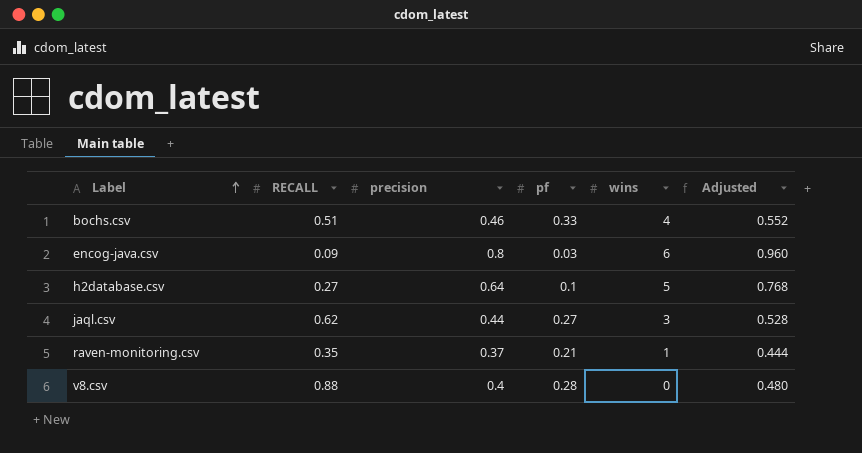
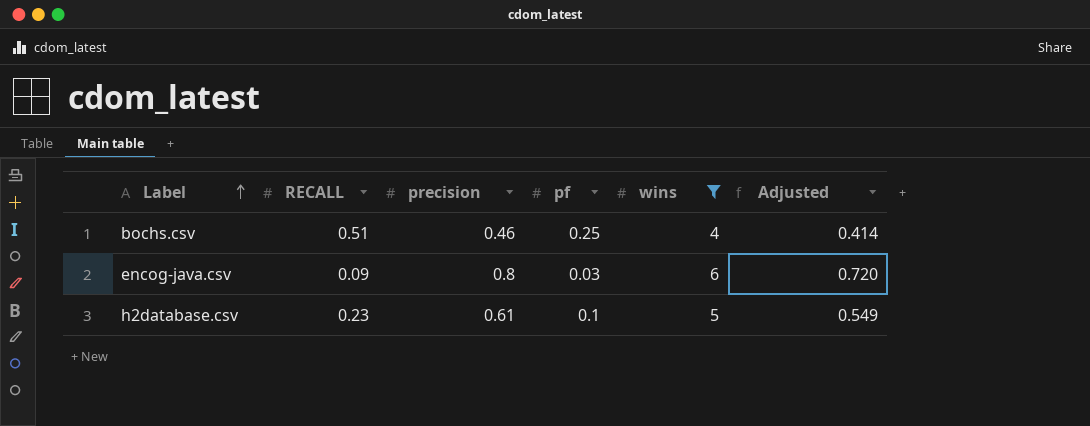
filter: none -> wins >= 4
column Adjusted | formula: [precision] * 1.2 -> [precision] * 0.9
bochs.csv | pf: 0.33 -> 0.25
h2database.csv | RECALL: 0.27 -> 0.23
h2database.csv | precision: 0.64 -> 0.61

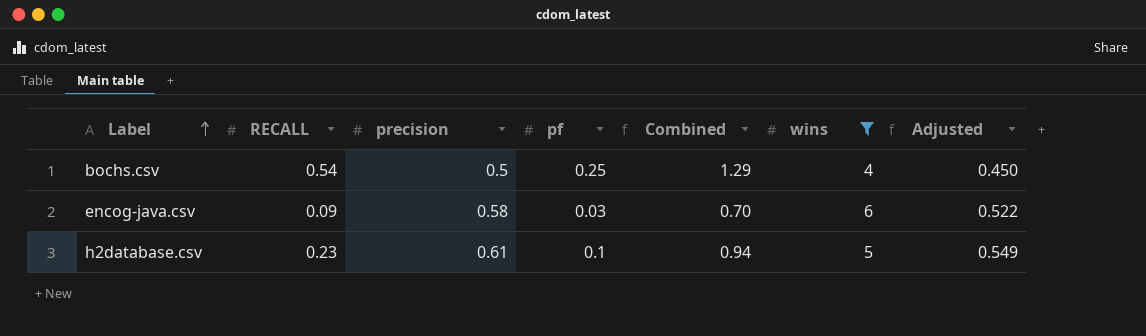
column Combined | formula: none -> [RECALL] + [precision] + [pf]
bochs.csv | RECALL: 0.51 -> 0.54
bochs.csv | precision: 0.46 -> 0.5
bochs.csv | Adjusted: 0.414 -> 0.450
encog-java.csv | precision: 0.8 -> 0.58
encog-java.csv | Adjusted: 0.720 -> 0.522

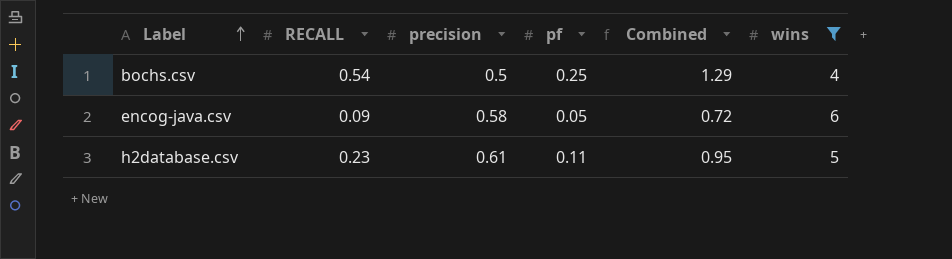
column Adjusted | formula: [precision] * 0.9 -> none
encog-java.csv | pf: 0.03 -> 0.05
encog-java.csv | Combined: 0.70 -> 0.72
h2database.csv | pf: 0.1 -> 0.11
h2database.csv | Combined: 0.94 -> 0.95

